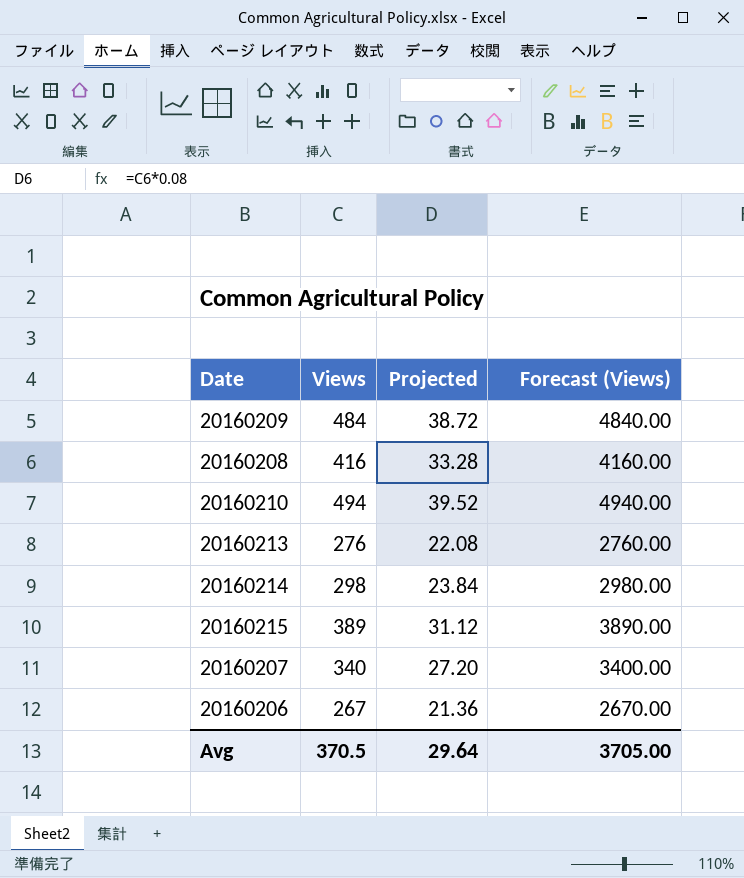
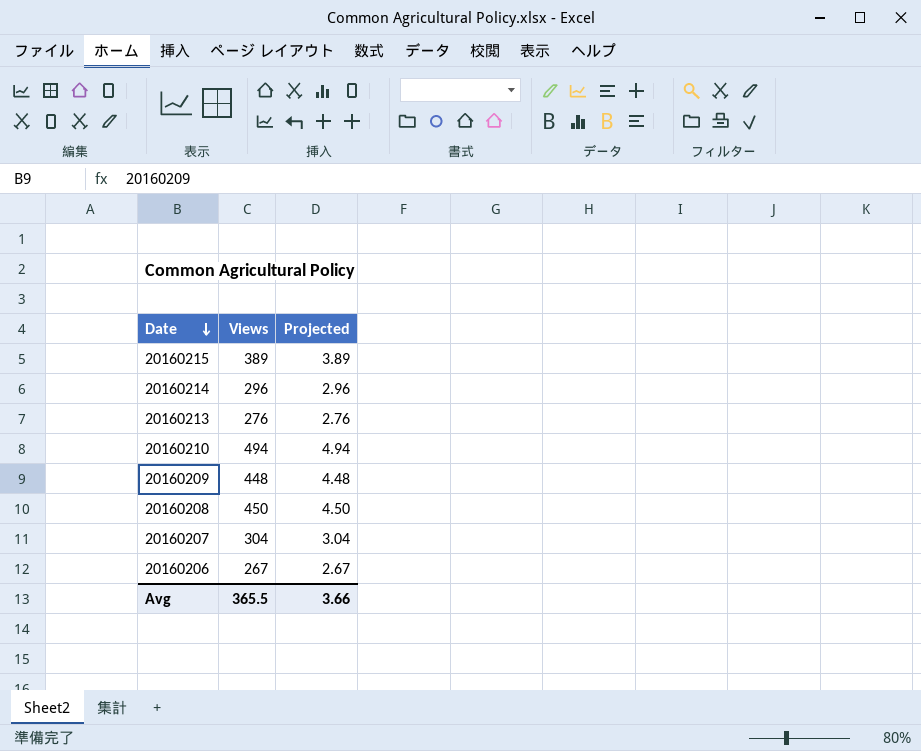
row order: none -> Date descending
column Forecast (Views) | formula: [Views] * 10 -> none
column Projected | formula: [Views] * 0.08 -> [Views] * 0.01
20160214 | Views: 298 -> 296
20160209 | Views: 484 -> 448
20160208 | Views: 416 -> 450
20160207 | Views: 340 -> 304
Avg | Views: 370.5 -> 365.5
Avg | Projected: 29.64 -> 3.66

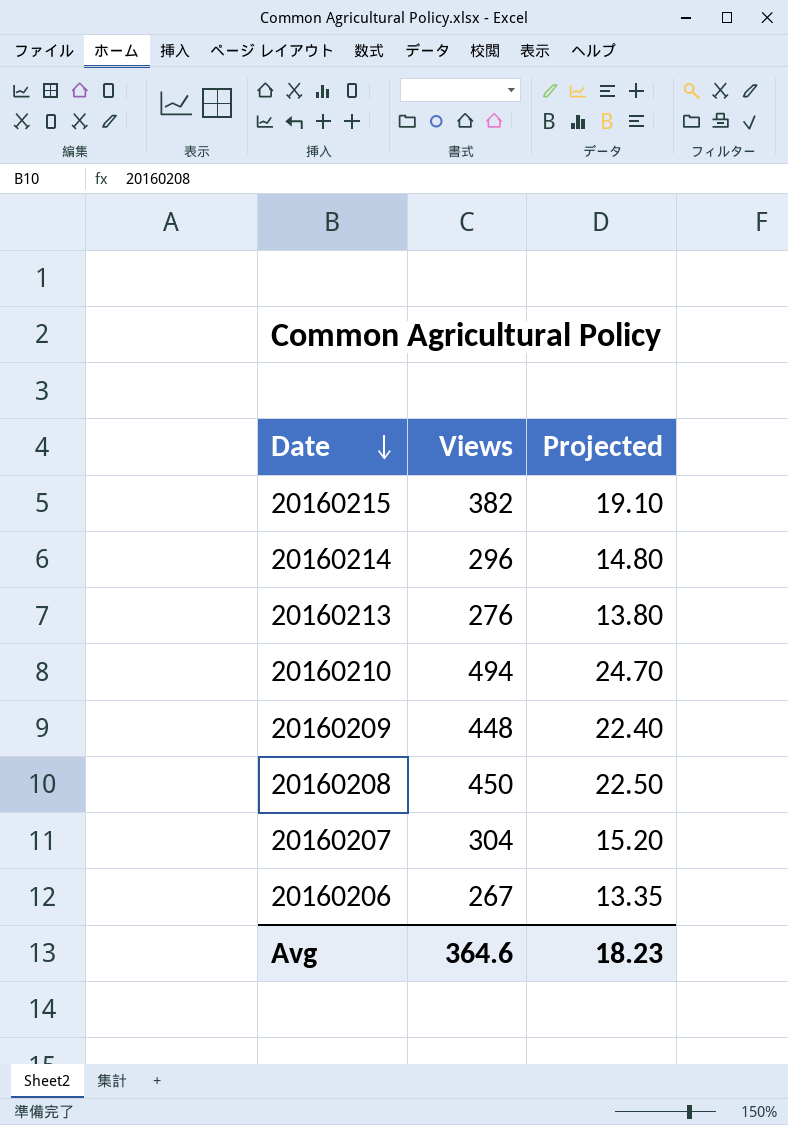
column Projected | formula: [Views] * 0.01 -> [Views] * 0.05
20160215 | Views: 389 -> 382
Avg | Views: 365.5 -> 364.6
Avg | Projected: 3.66 -> 18.23

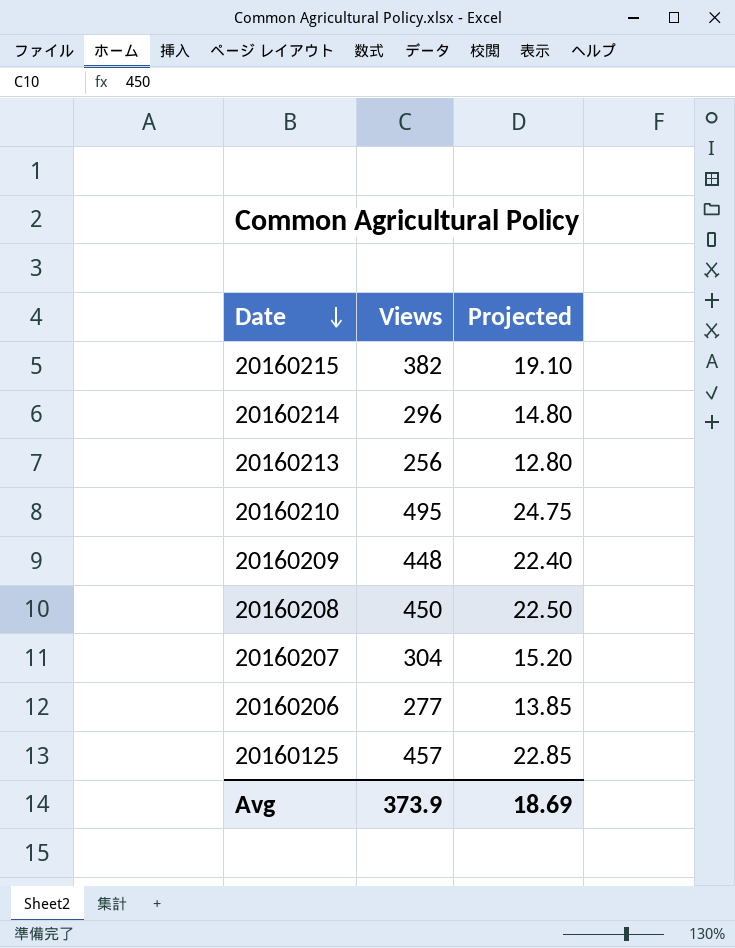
20160213 | Views: 276 -> 256
20160213 | Projected: 13.80 -> 12.80
20160210 | Views: 494 -> 495
20160210 | Projected: 24.70 -> 24.75
20160206 | Views: 267 -> 277
20160206 | Projected: 13.35 -> 13.85
row 20160125: none -> 457 | 22.85
Avg | Views: 364.6 -> 373.9
Avg | Projected: 18.23 -> 18.69

